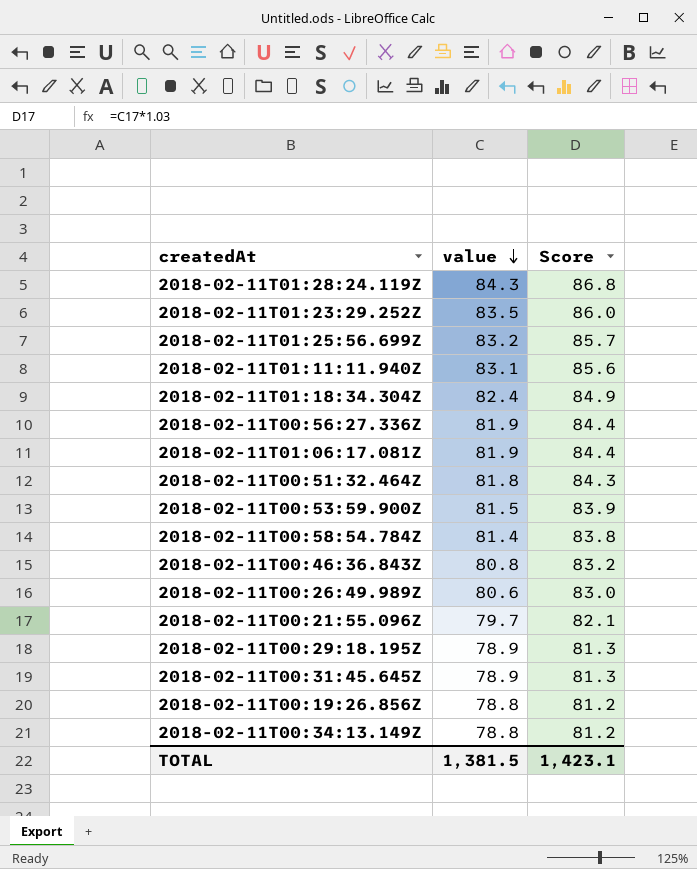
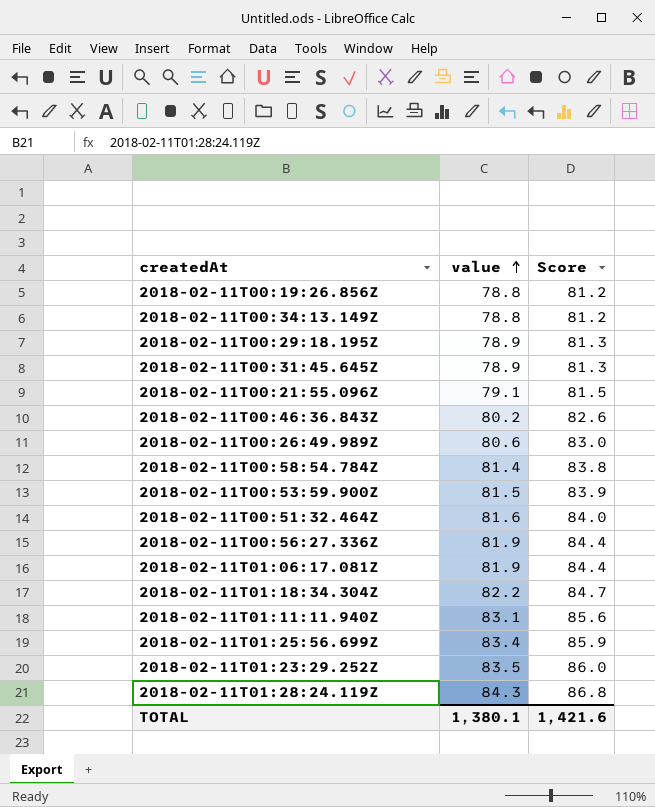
row order: value descending -> value ascending
2018-02-11T00:21:55.096Z | value: 79.7 -> 79.1
2018-02-11T00:21:55.096Z | Score: 82.1 -> 81.5
2018-02-11T00:46:36.843Z | value: 80.8 -> 80.2
2018-02-11T00:46:36.843Z | Score: 83.2 -> 82.6
2018-02-11T00:51:32.464Z | value: 81.8 -> 81.6
2018-02-11T00:51:32.464Z | Score: 84.3 -> 84.0
2018-02-11T01:18:34.304Z | value: 82.4 -> 82.2
2018-02-11T01:18:34.304Z | Score: 84.9 -> 84.7
2018-02-11T01:25:56.699Z | value: 83.2 -> 83.4
2018-02-11T01:25:56.699Z | Score: 85.7 -> 85.9
TOTAL | value: 1,381.5 -> 1,380.1
TOTAL | Score: 1,423.1 -> 1,421.6

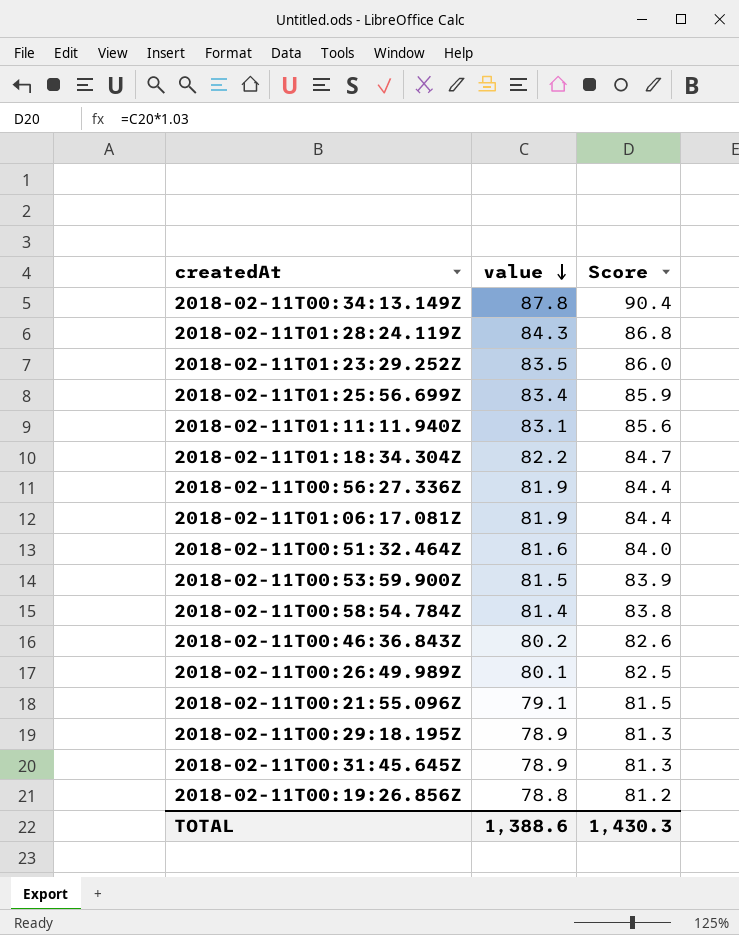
row order: value ascending -> value descending
2018-02-11T00:34:13.149Z | value: 78.8 -> 87.8
2018-02-11T00:34:13.149Z | Score: 81.2 -> 90.4
2018-02-11T00:26:49.989Z | value: 80.6 -> 80.1
2018-02-11T00:26:49.989Z | Score: 83.0 -> 82.5
TOTAL | value: 1,380.1 -> 1,388.6
TOTAL | Score: 1,421.6 -> 1,430.3

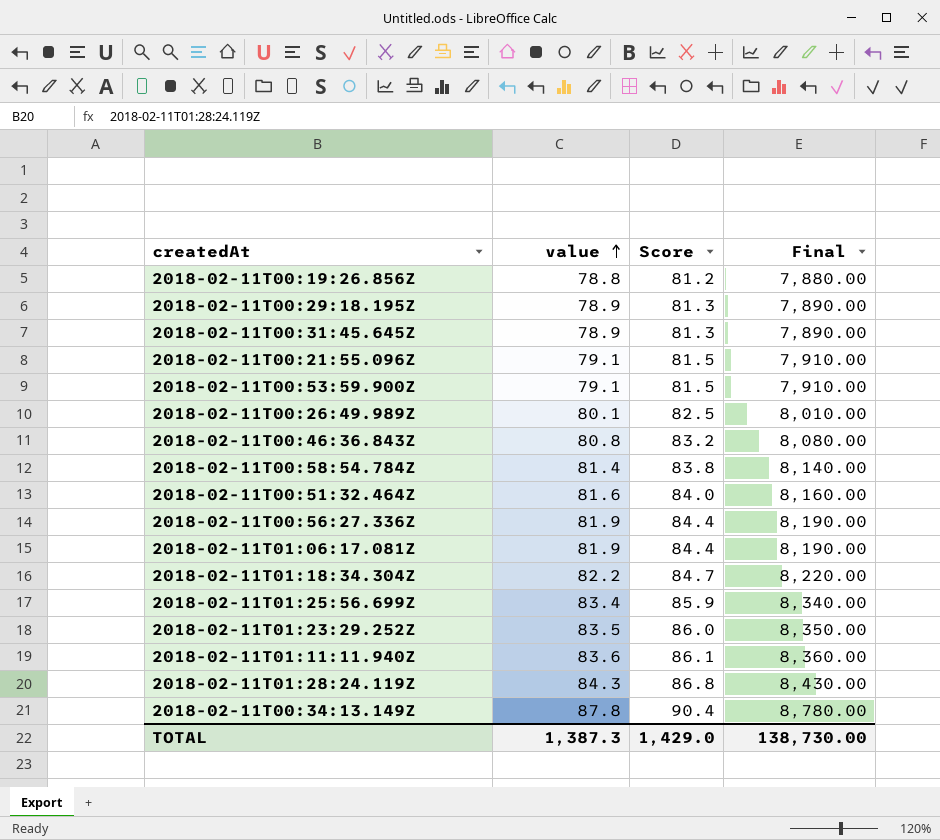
row order: value descending -> value ascending
column Final | formula: none -> [value] * 100
2018-02-11T00:53:59.900Z | value: 81.5 -> 79.1
2018-02-11T00:53:59.900Z | Score: 83.9 -> 81.5
2018-02-11T00:46:36.843Z | value: 80.2 -> 80.8
2018-02-11T00:46:36.843Z | Score: 82.6 -> 83.2
2018-02-11T01:11:11.940Z | value: 83.1 -> 83.6
2018-02-11T01:11:11.940Z | Score: 85.6 -> 86.1
TOTAL | value: 1,388.6 -> 1,387.3
TOTAL | Score: 1,430.3 -> 1,429.0

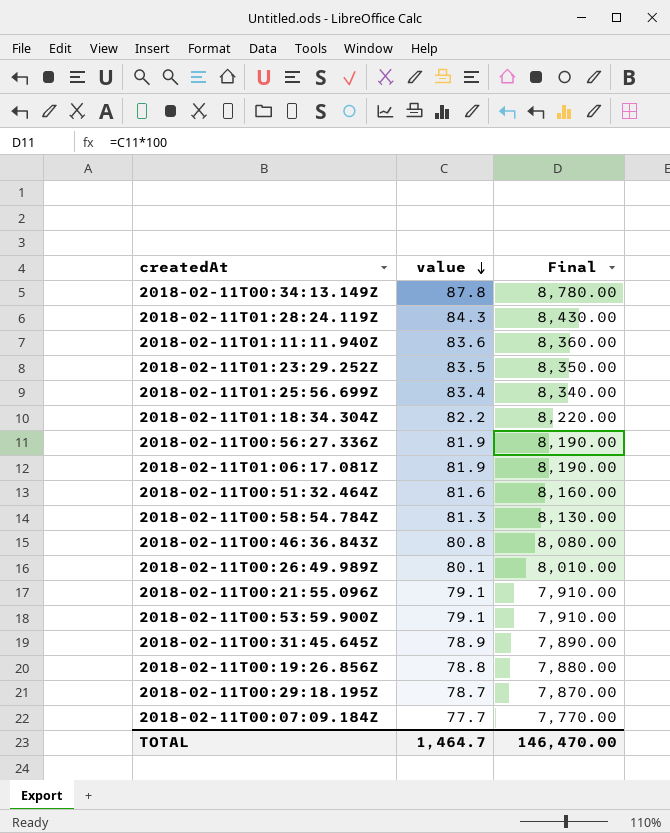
row order: value ascending -> value descending
column Score | formula: [value] * 1.03 -> none
2018-02-11T00:58:54.784Z | value: 81.4 -> 81.3
2018-02-11T00:58:54.784Z | Final: 8,140.00 -> 8,130.00
2018-02-11T00:29:18.195Z | value: 78.9 -> 78.7
2018-02-11T00:29:18.195Z | Final: 7,890.00 -> 7,870.00
row 2018-02-11T00:07:09.184Z: none -> 77.7 | 7,770.00
TOTAL | value: 1,387.3 -> 1,464.7
TOTAL | Final: 138,730.00 -> 146,470.00

